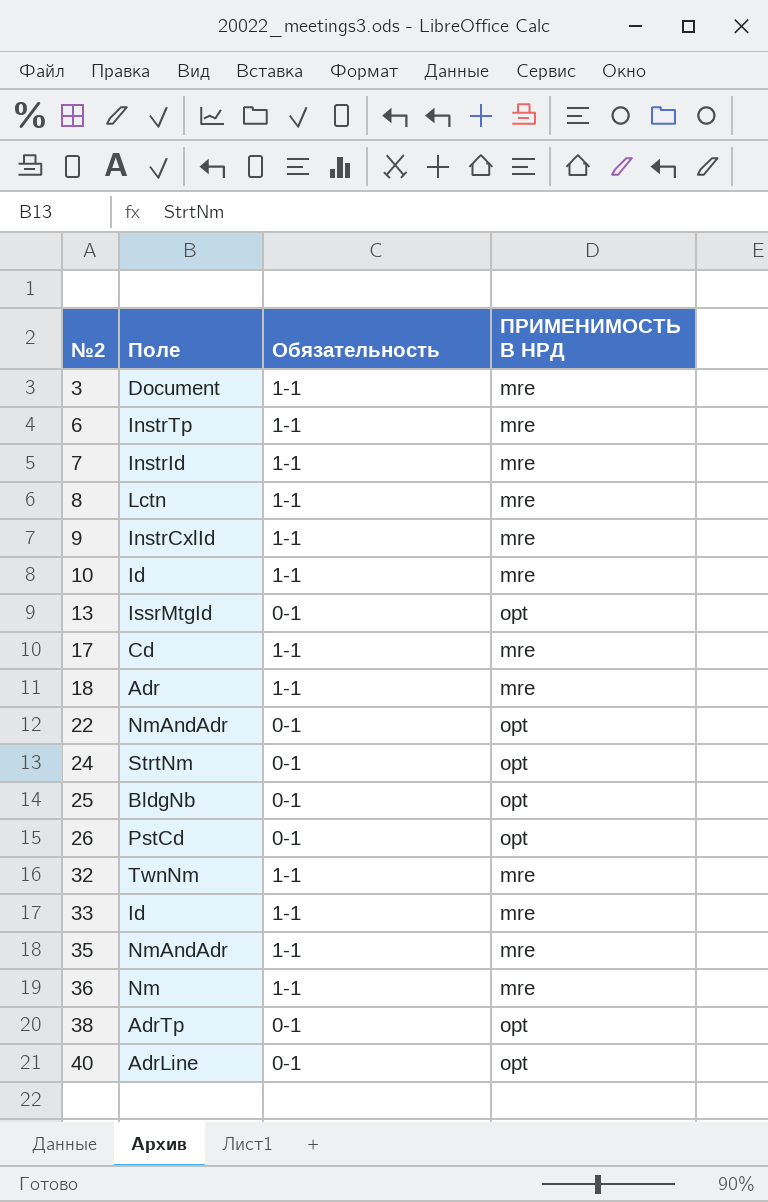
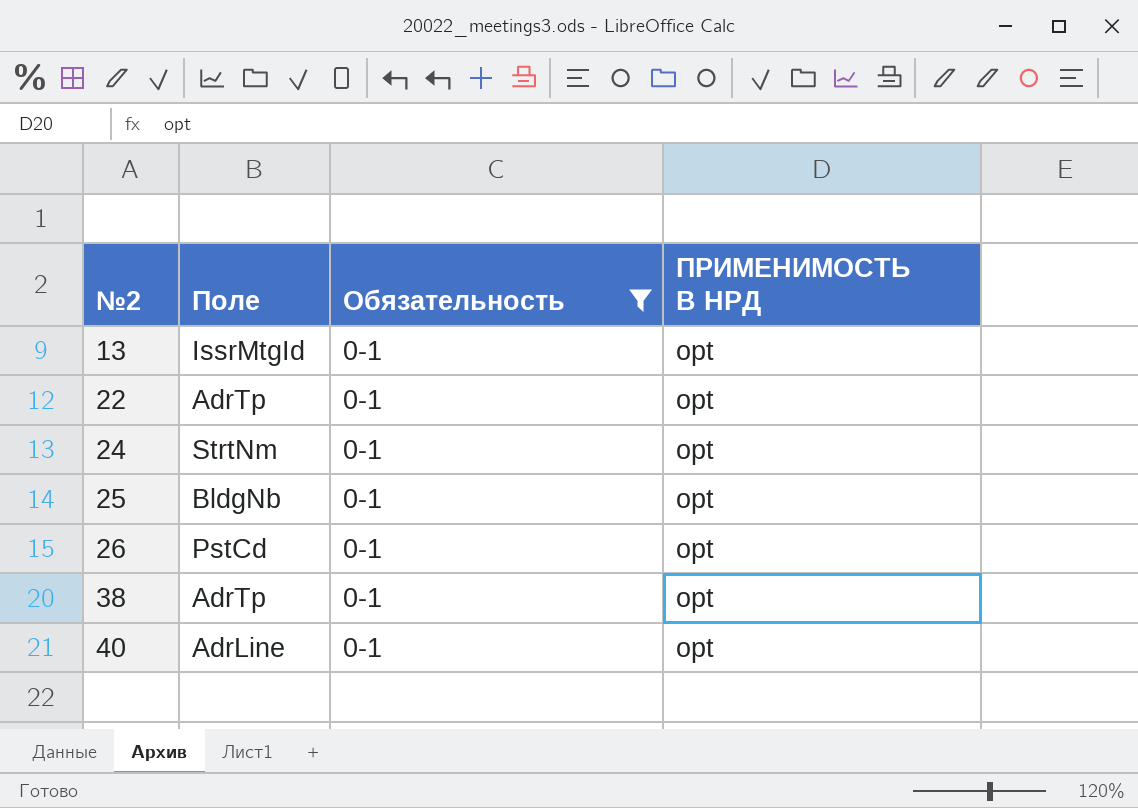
filter: none -> Обязательность = 0-1
22 | Поле: NmAndAdr -> AdrTp

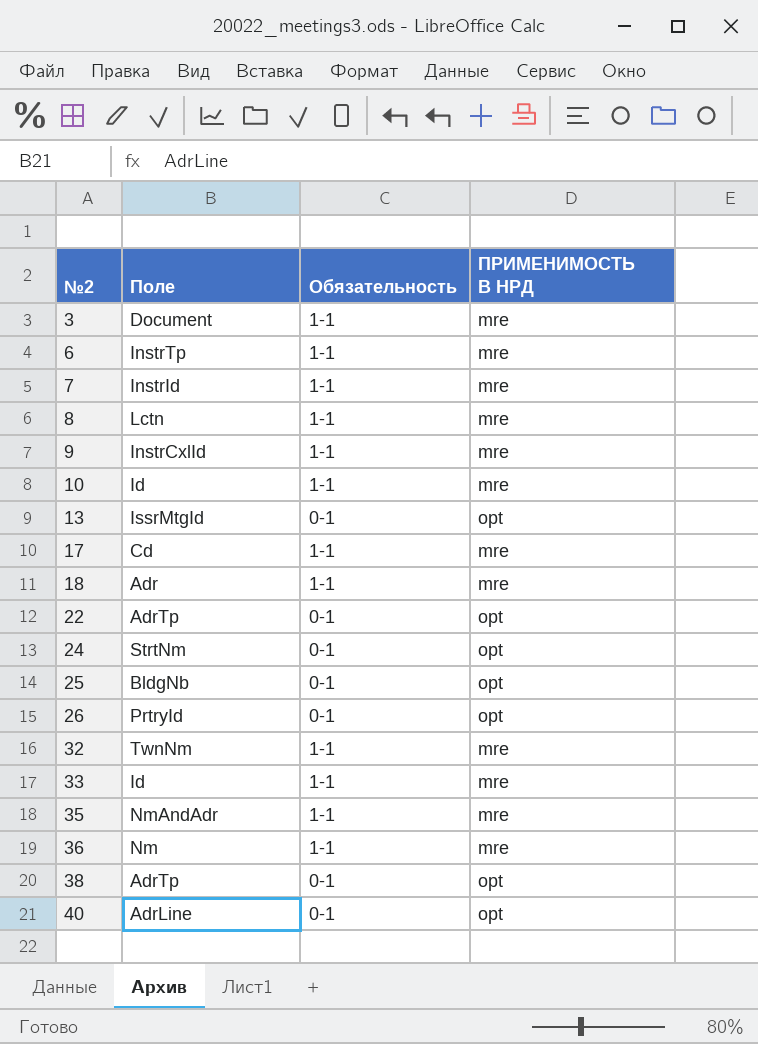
filter: Обязательность = 0-1 -> none
26 | Поле: PstCd -> PrtryId

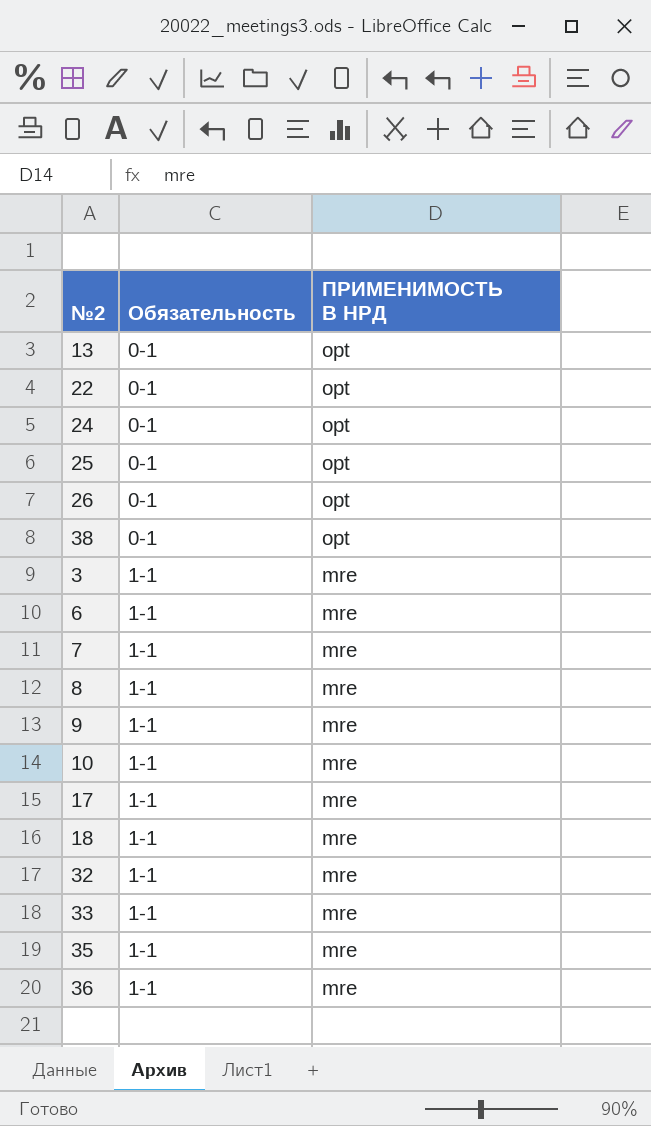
row order: №2 ascending -> Обязательность ascending
column Поле | position: 2 -> none
row 40: AdrLine | 0-1 | opt -> none

